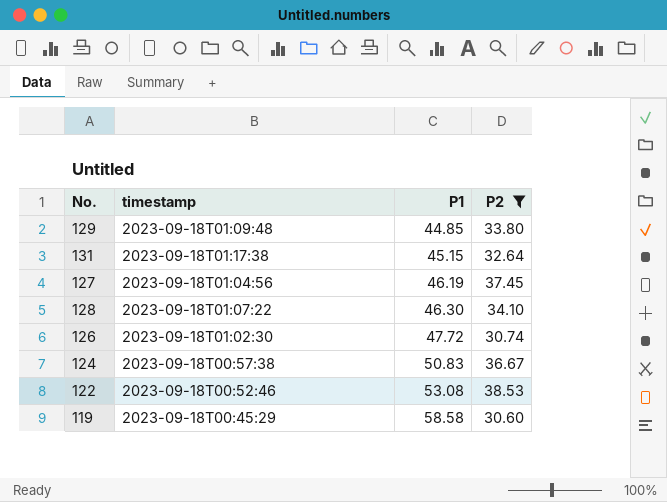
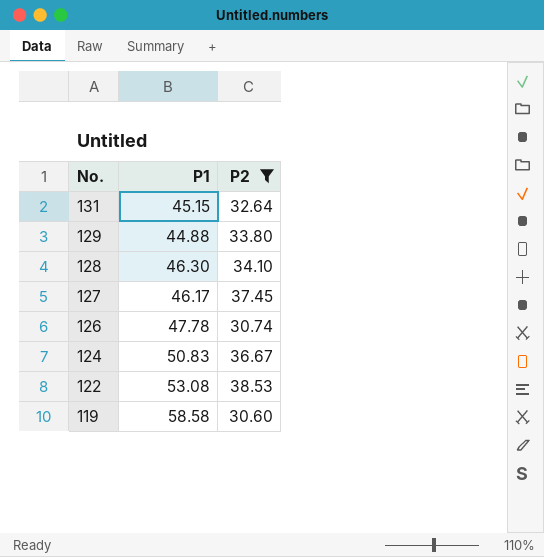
row order: P1 ascending -> No. descending
column timestamp | position: 2 -> none
129 | P1: 44.85 -> 44.88
127 | P1: 46.19 -> 46.17
126 | P1: 47.72 -> 47.78

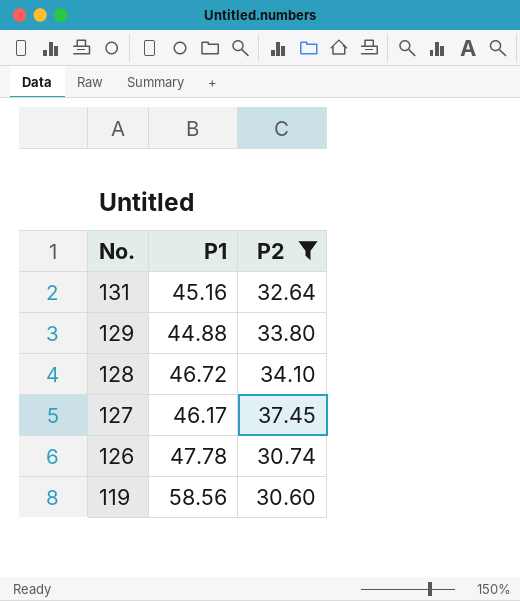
row 124: 50.83 | 36.67 -> none
row 122: 53.08 | 38.53 -> none
131 | P1: 45.15 -> 45.16
128 | P1: 46.30 -> 46.72
119 | P1: 58.58 -> 58.56

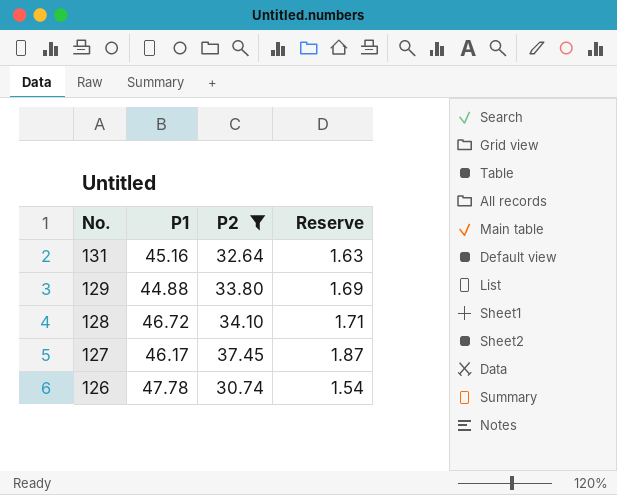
column Reserve | formula: none -> [P2] * 0.05
row 119: 58.56 | 30.60 -> none

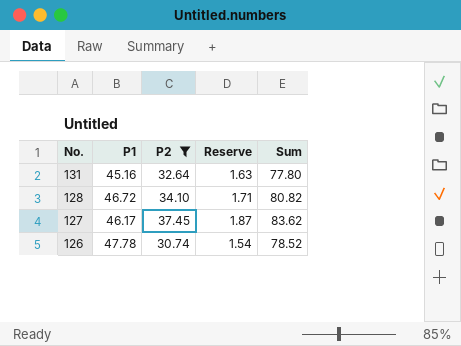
column Sum | formula: none -> [P1] + [P2]
row 129: 44.88 | 33.80 | 1.69 -> none

